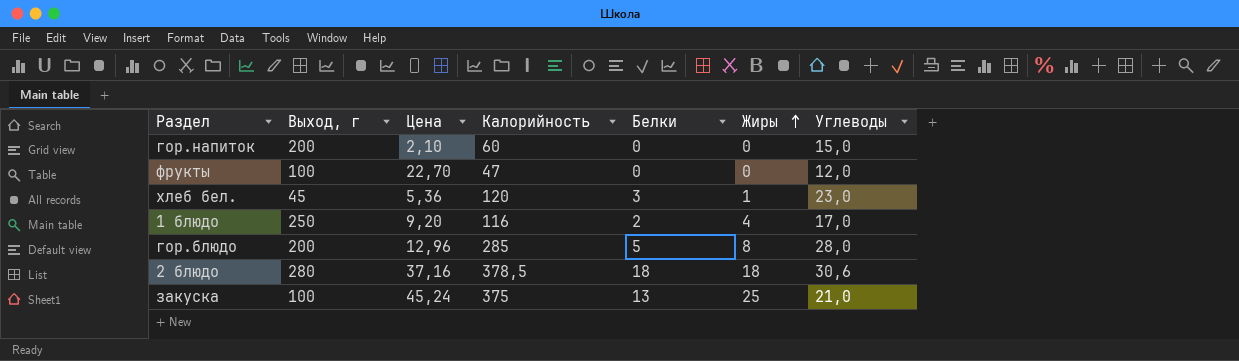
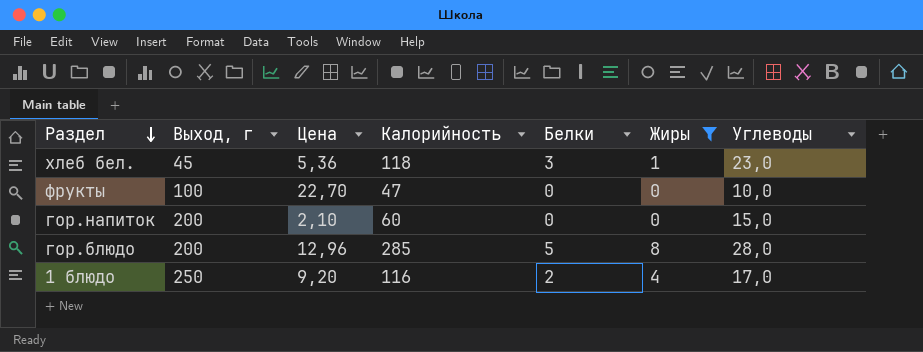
filter: none -> Жиры <= 8
row order: Жиры ascending -> Раздел descending
хлеб бел. | Калорийность: 120 -> 118
фрукты | Углеводы: 12,0 -> 10,0

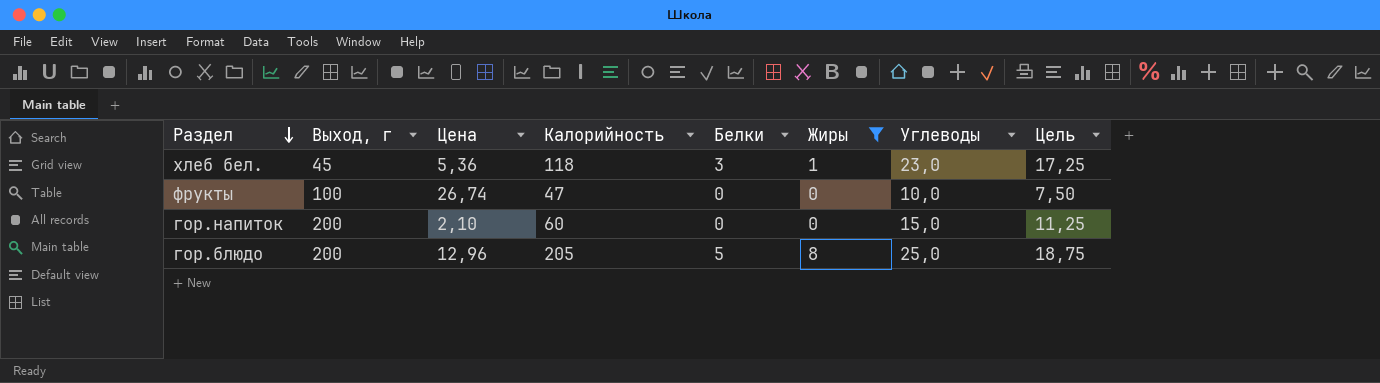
column Цель | formula: none -> [Углеводы] * 0,75
row 1 блюдо: 250 | 9,20 | 116 | 2 | 4 | 17,0 -> none
фрукты | Цена: 22,70 -> 26,74
гор.блюдо | Калорийность: 285 -> 205
гор.блюдо | Углеводы: 28,0 -> 25,0

